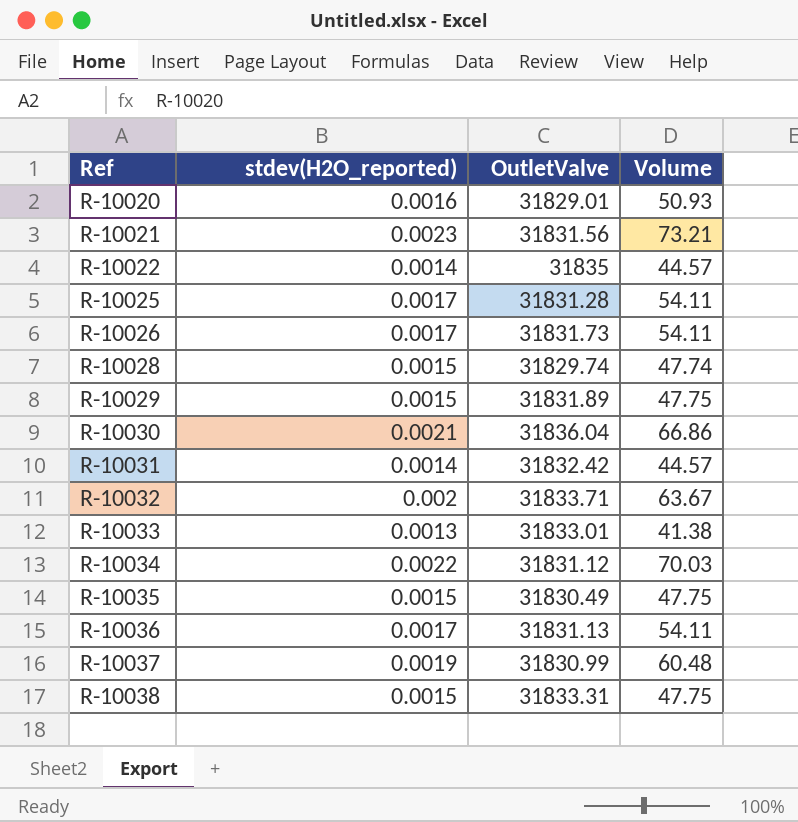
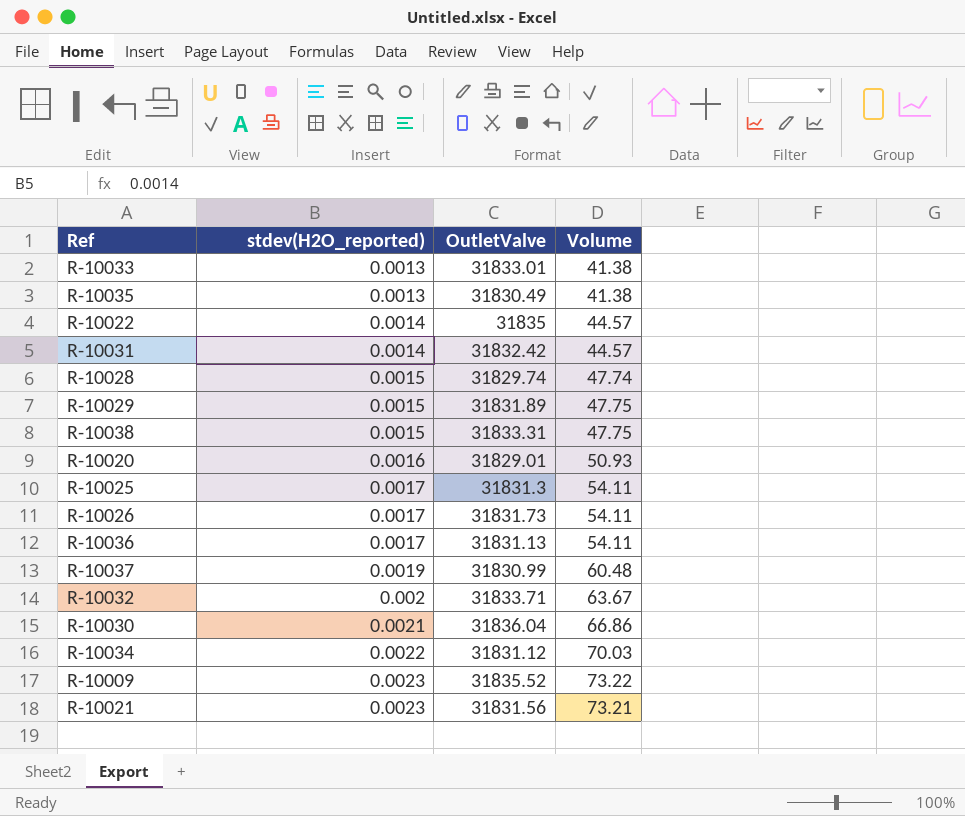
row order: Ref ascending -> stdev(H2O_reported) ascending
R-10035 | stdev(H2O_reported): 0.0015 -> 0.0013
R-10035 | Volume: 47.75 -> 41.38
R-10025 | OutletValve: 31831.28 -> 31831.3
row R-10009: none -> 0.0023 | 31835.52 | 73.22

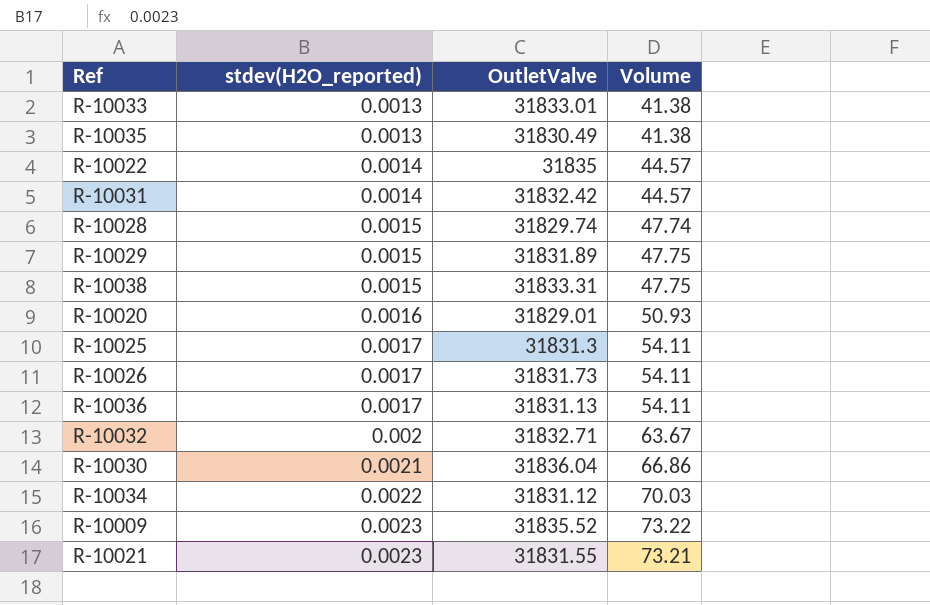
row R-10037: 0.0019 | 31830.99 | 60.48 -> none
R-10032 | OutletValve: 31833.71 -> 31832.71
R-10021 | OutletValve: 31831.56 -> 31831.55

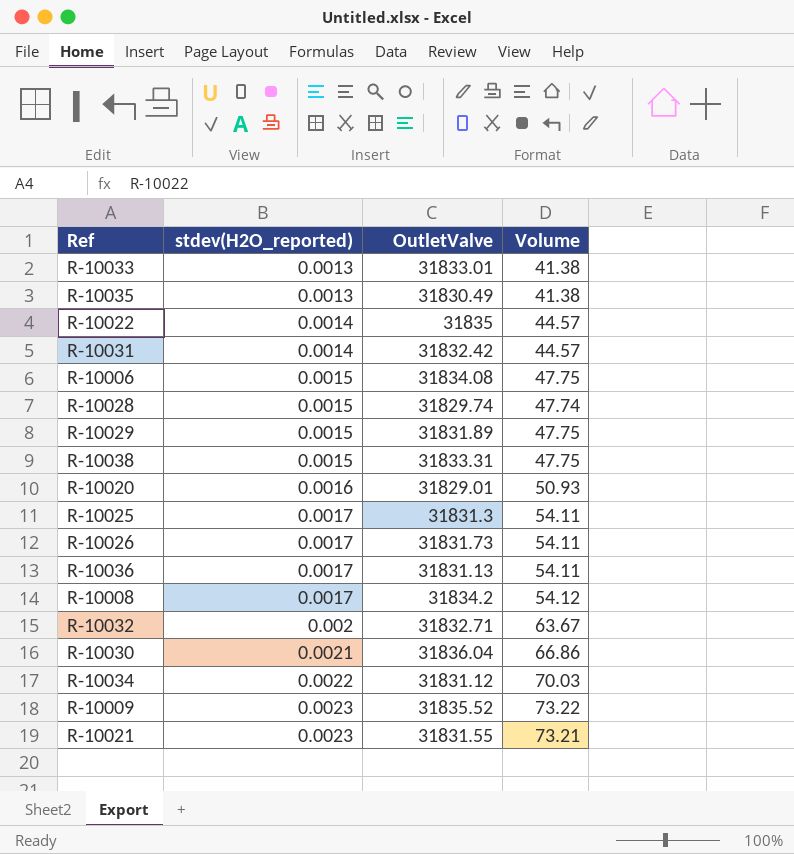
row R-10006: none -> 0.0015 | 31834.08 | 47.75
row R-10008: none -> 0.0017 | 31834.2 | 54.12

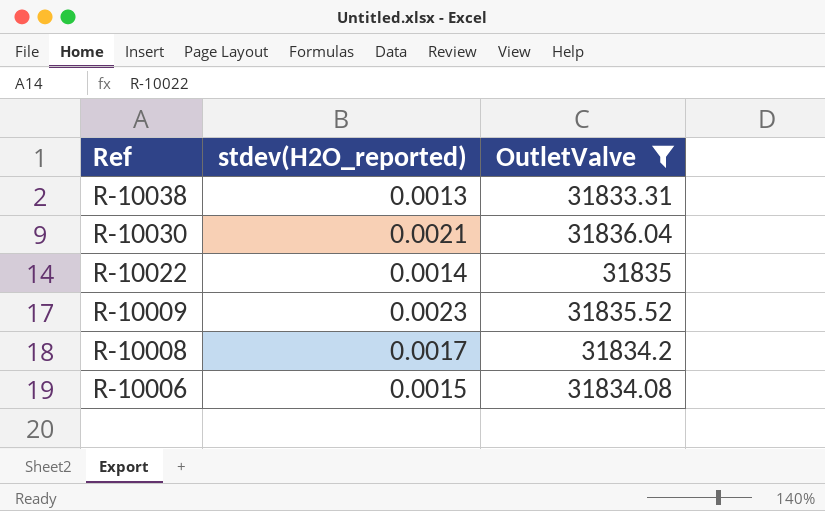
filter: none -> OutletValve >= 31833.31
row order: stdev(H2O_reported) ascending -> Ref descending
column Volume | formula: [stdev(H2O_reported)] * [OutletValve] -> none
R-10038 | stdev(H2O_reported): 0.0015 -> 0.0013

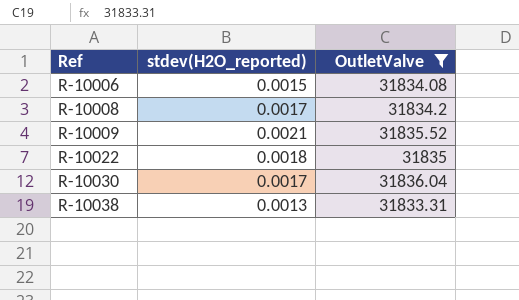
row order: Ref descending -> Ref ascending
R-10009 | stdev(H2O_reported): 0.0023 -> 0.0021
R-10022 | stdev(H2O_reported): 0.0014 -> 0.0018
R-10030 | stdev(H2O_reported): 0.0021 -> 0.0017

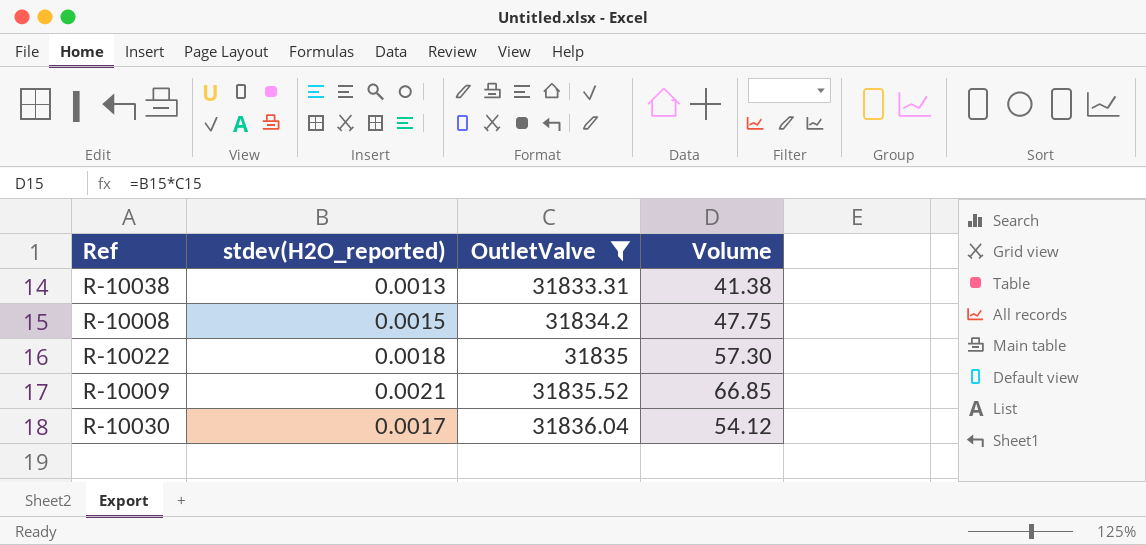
row order: Ref ascending -> OutletValve ascending
column Volume | formula: none -> [stdev(H2O_reported)] * [OutletValve]
row R-10006: 0.0015 | 31834.08 -> none
R-10008 | stdev(H2O_reported): 0.0017 -> 0.0015

